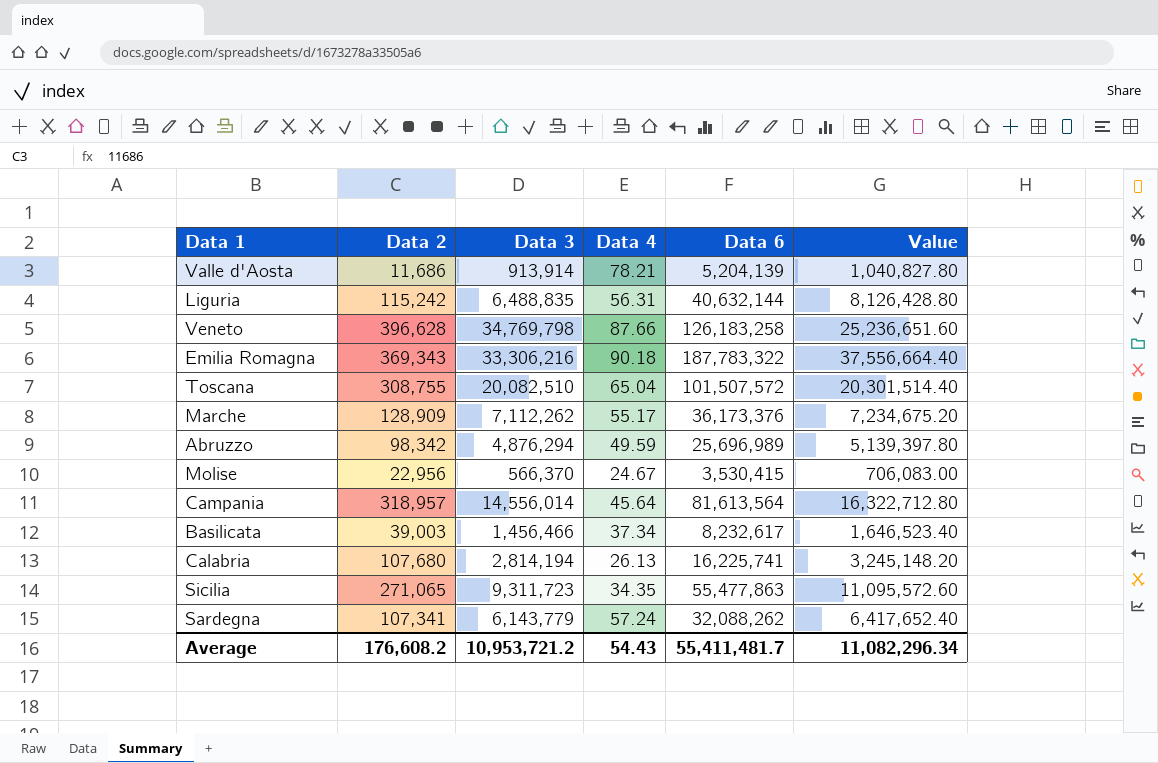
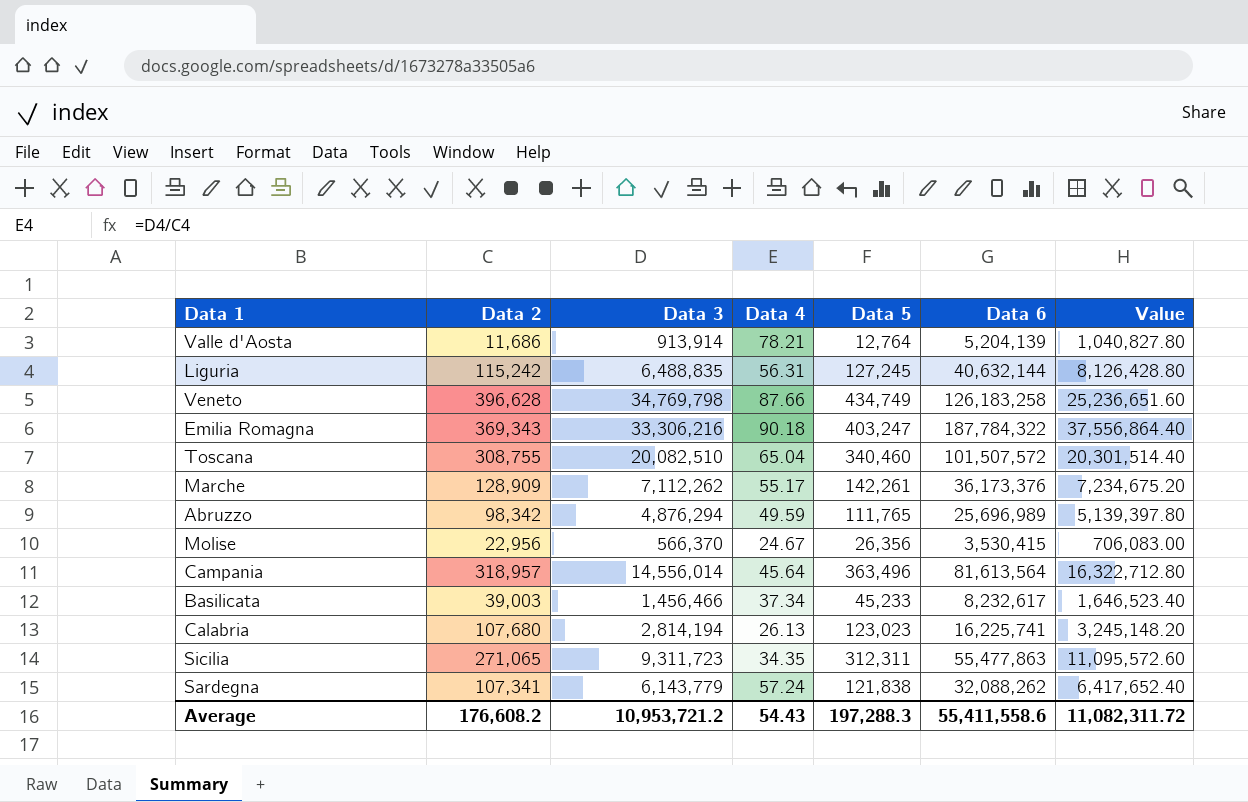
column Data 5 | position: none -> 5
Emilia Romagna | Data 6: 187,783,322 -> 187,784,322
Emilia Romagna | Value: 37,556,664.40 -> 37,556,864.40
Average | Data 6: 55,411,481.7 -> 55,411,558.6
Average | Value: 11,082,296.34 -> 11,082,311.72

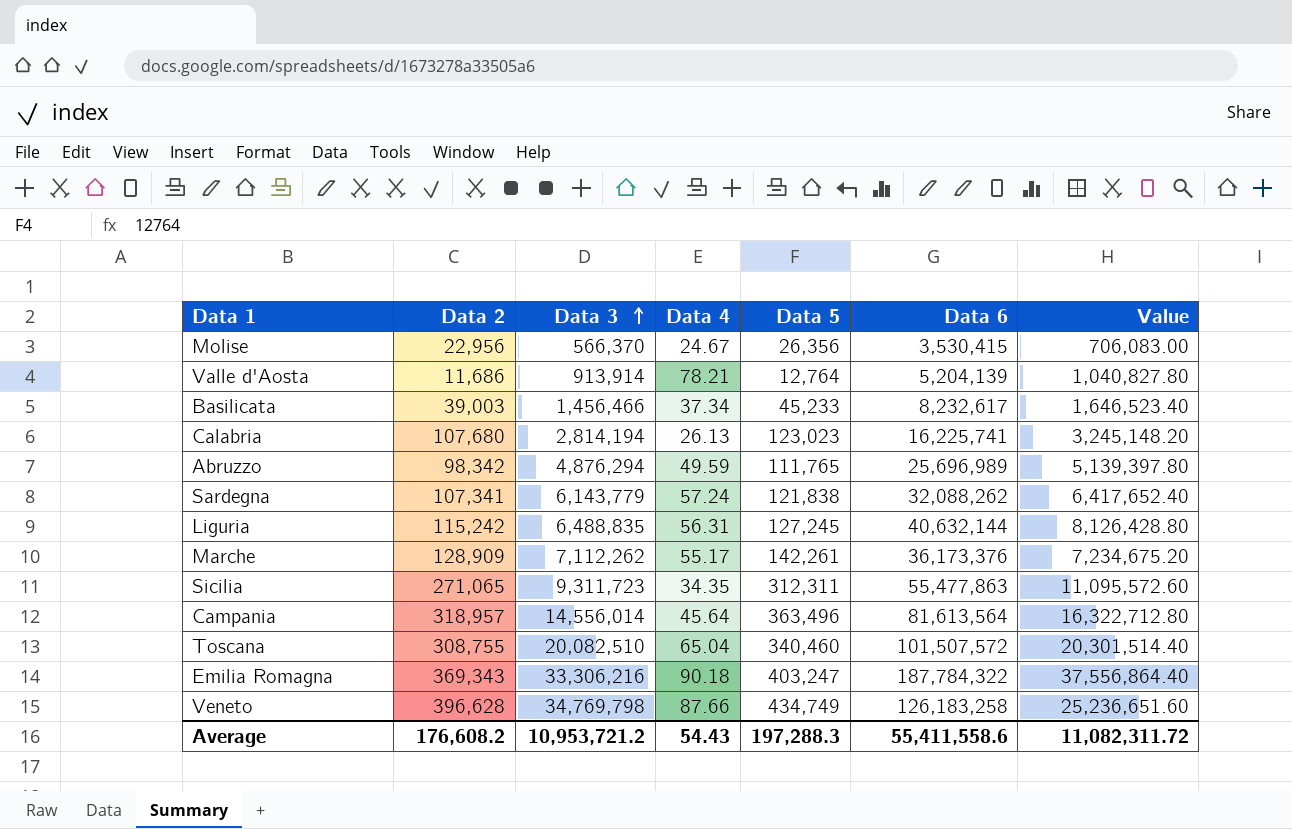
row order: none -> Data 3 ascending

